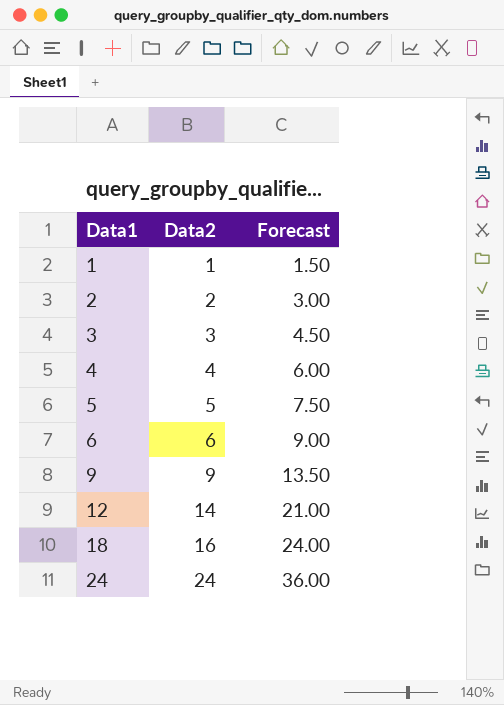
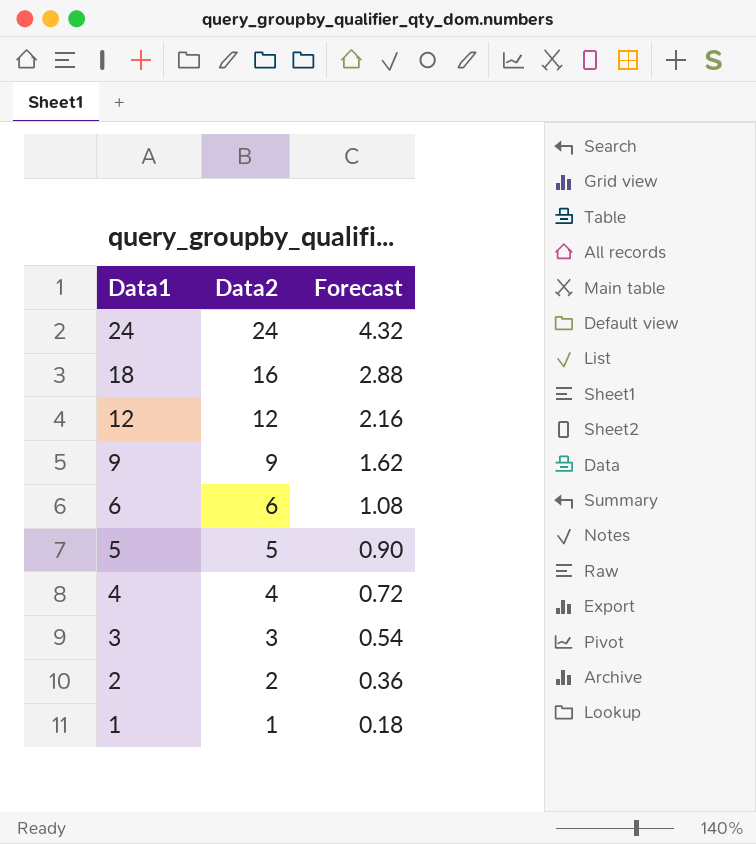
row order: Data1 ascending -> Data1 descending
column Forecast | formula: [Data2] * 1.5 -> [Data2] * 0.18
12 | Data2: 14 -> 12

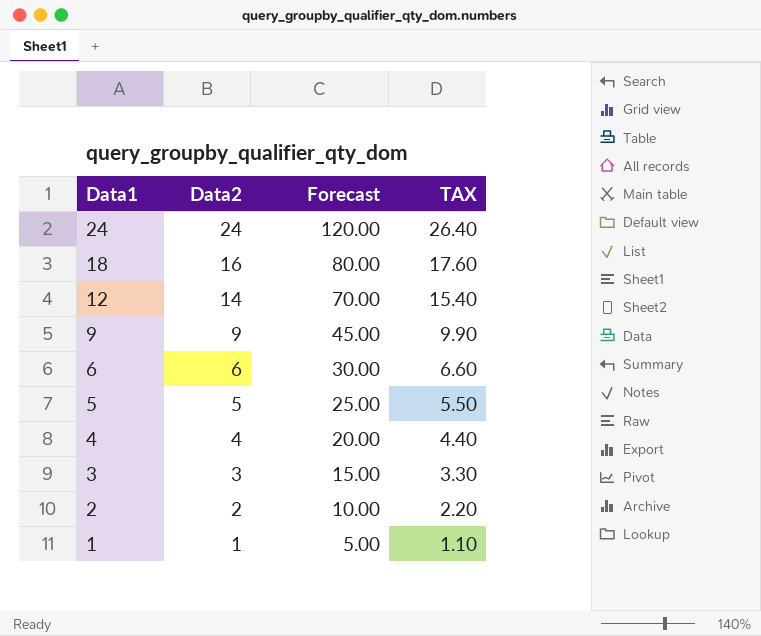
column Forecast | formula: [Data2] * 0.18 -> [Data2] * 5
column TAX | formula: none -> [Data2] * 1.1
12 | Data2: 12 -> 14

